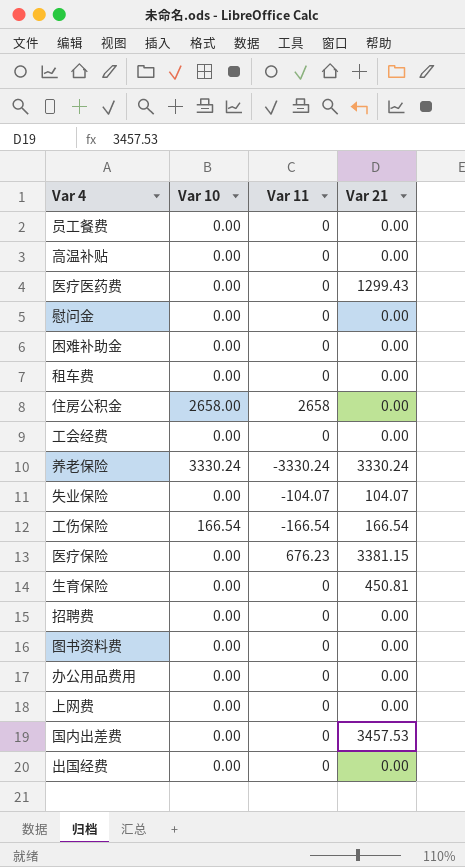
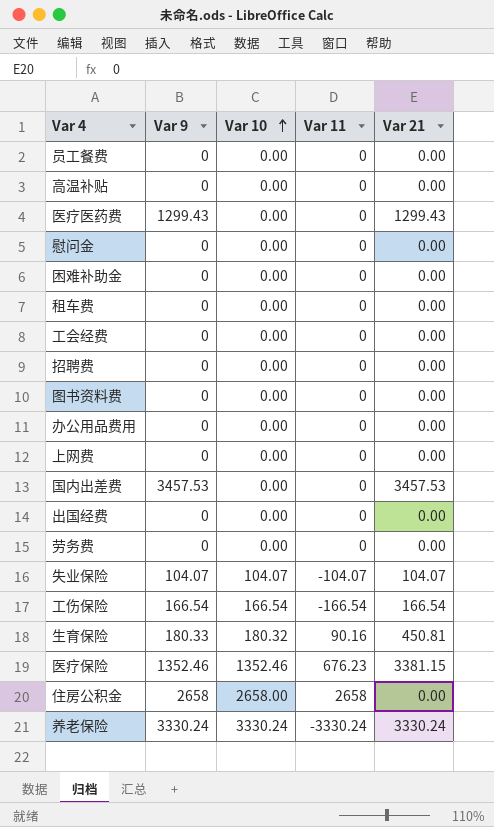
row order: none -> Var 10 ascending
column Var 9 | position: none -> 2
row 劳务费: none -> 0 | 0.00 | 0 | 0.00
失业保险 | Var 10: 0.00 -> 104.07
生育保险 | Var 10: 0.00 -> 180.32
生育保险 | Var 11: 0 -> 90.16
医疗保险 | Var 10: 0.00 -> 1352.46

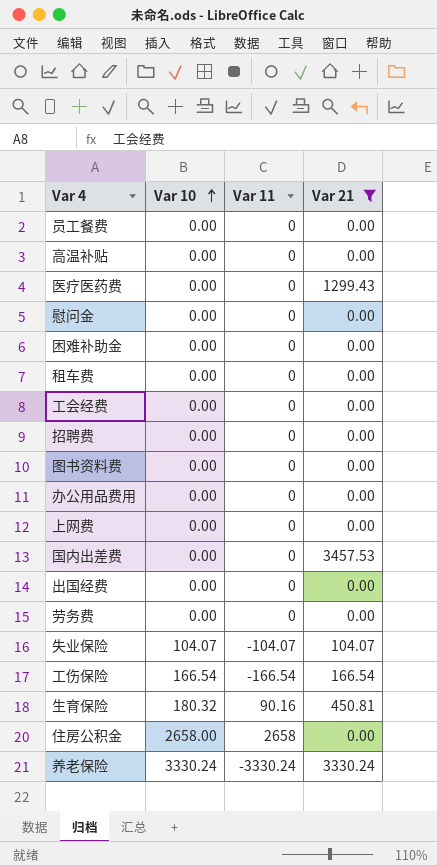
filter: none -> Var 21 != 3381.15
column Var 9 | position: 2 -> none

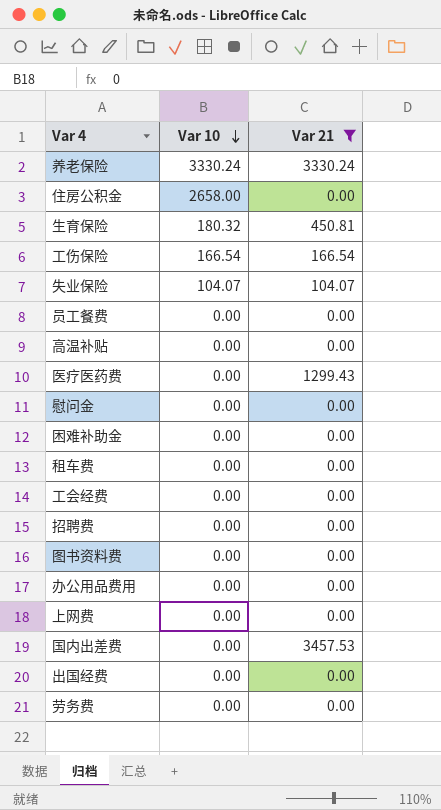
row order: Var 10 ascending -> Var 10 descending
column Var 11 | position: 3 -> none

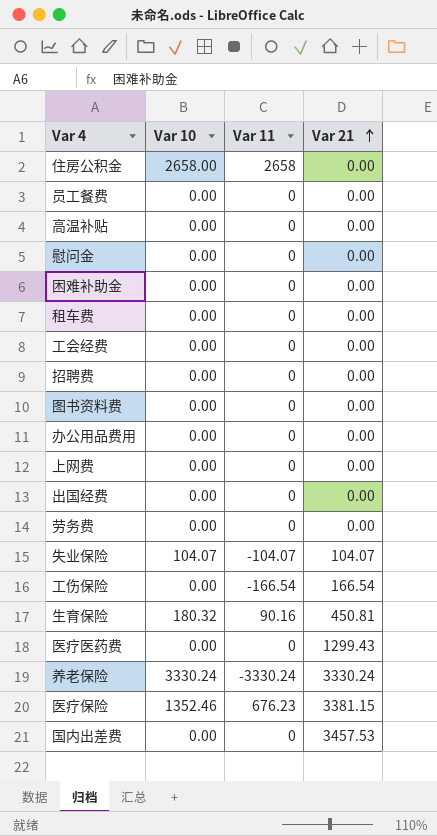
filter: Var 21 != 3381.15 -> none
row order: Var 10 descending -> Var 21 ascending
column Var 11 | position: none -> 3
工伤保险 | Var 10: 166.54 -> 0.00

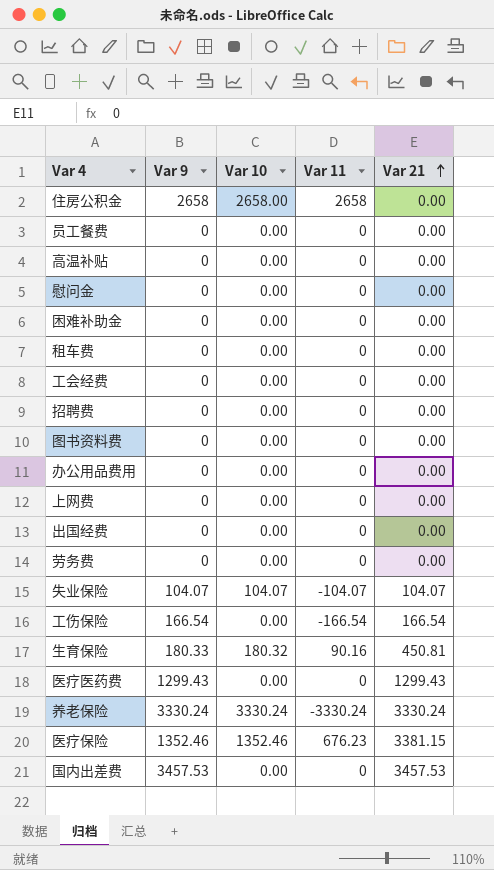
column Var 9 | position: none -> 2

